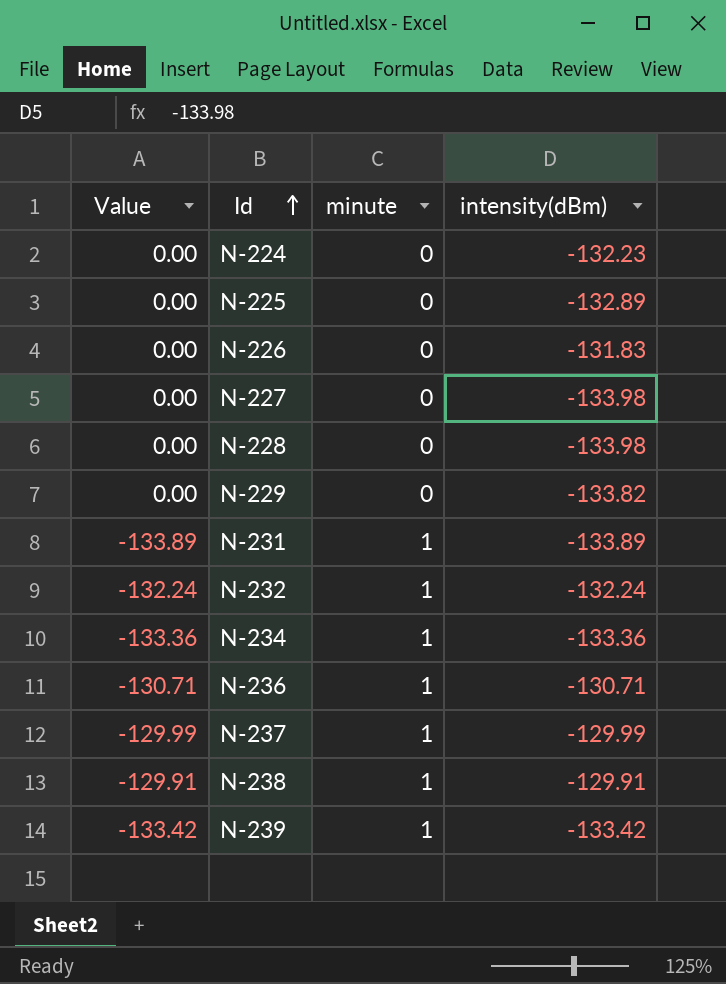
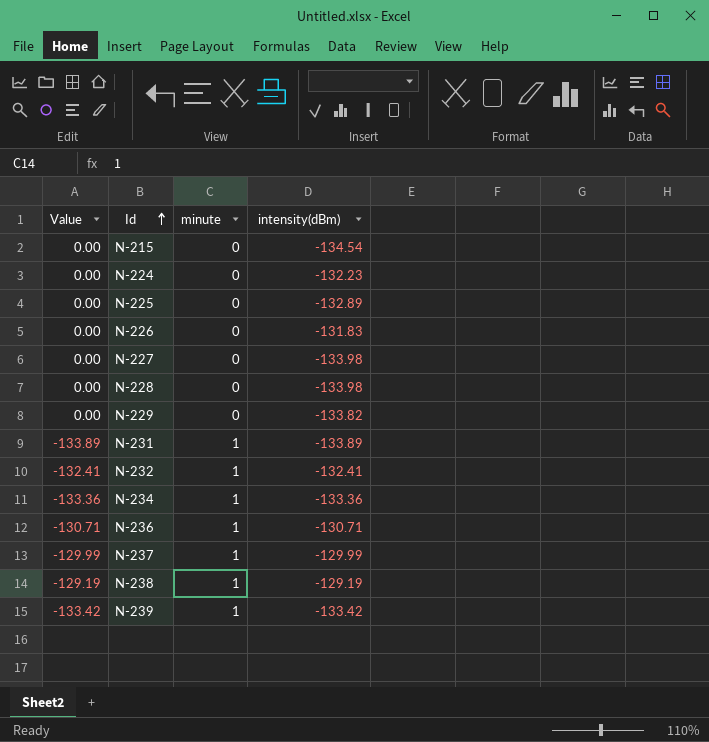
row N-215: none -> 0.00 | 0 | -134.54
N-232 | Value: -132.24 -> -132.41
N-232 | intensity(dBm): -132.24 -> -132.41
N-238 | Value: -129.91 -> -129.19
N-238 | intensity(dBm): -129.91 -> -129.19

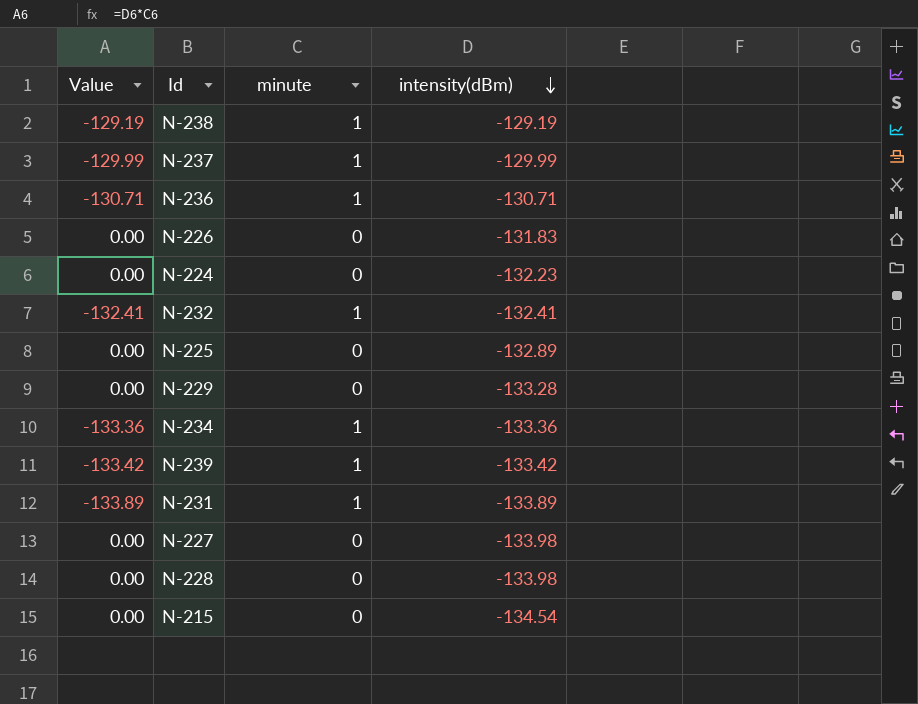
row order: Id ascending -> intensity(dBm) descending
N-229 | intensity(dBm): -133.82 -> -133.28

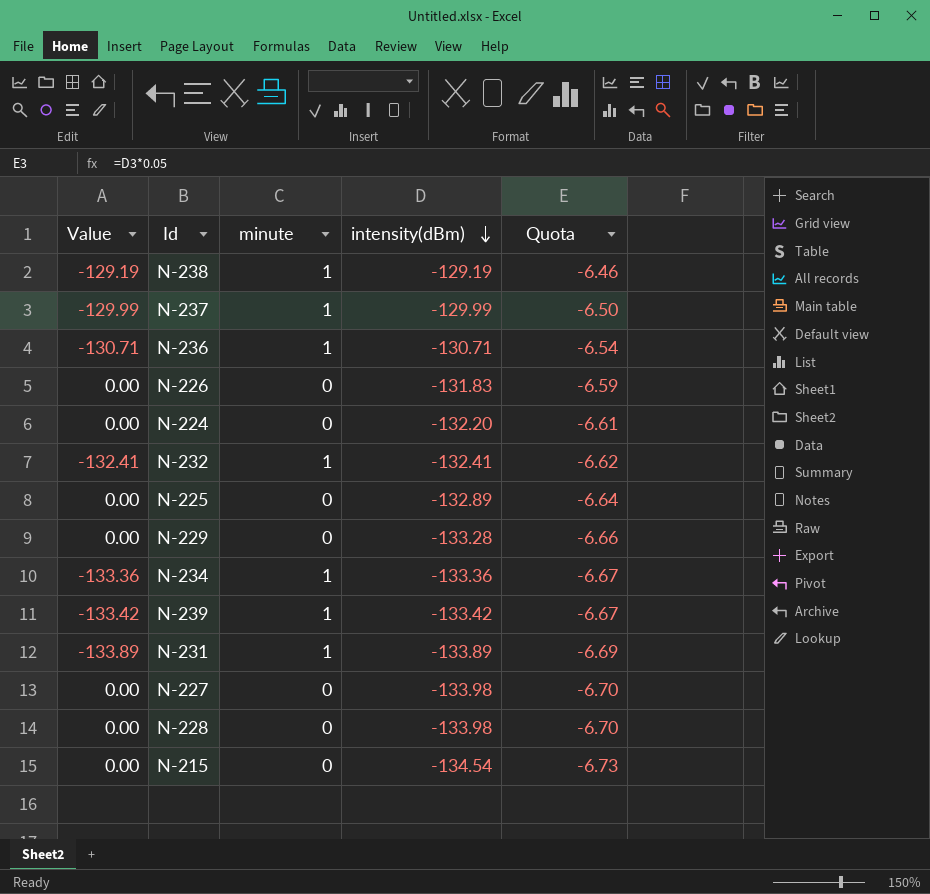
column Quota | formula: none -> [intensity(dBm)] * 0.05
N-224 | intensity(dBm): -132.23 -> -132.20

